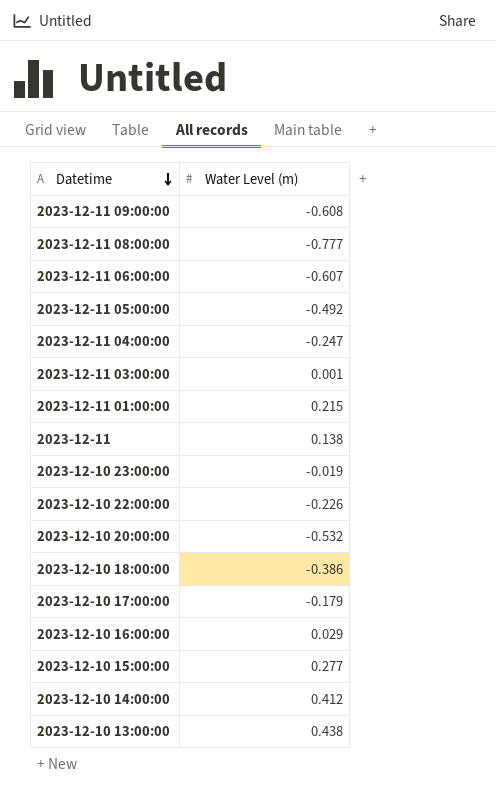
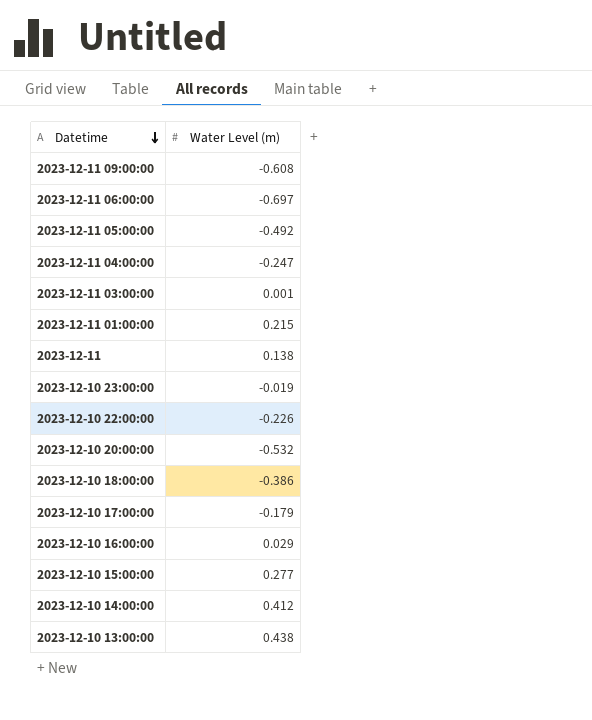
row 2023-12-11 08:00:00: -0.777 -> none
2023-12-11 06:00:00 | Water Level (m): -0.607 -> -0.697

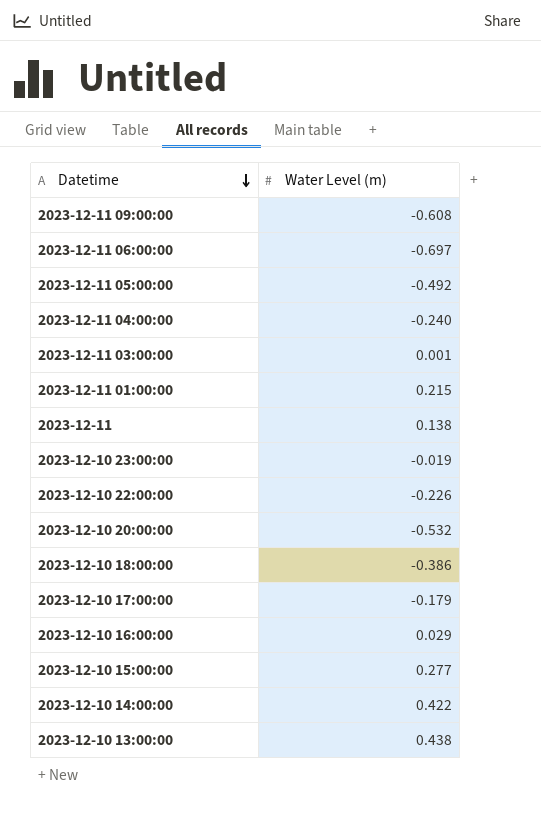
2023-12-11 04:00:00 | Water Level (m): -0.247 -> -0.240
2023-12-10 14:00:00 | Water Level (m): 0.412 -> 0.422

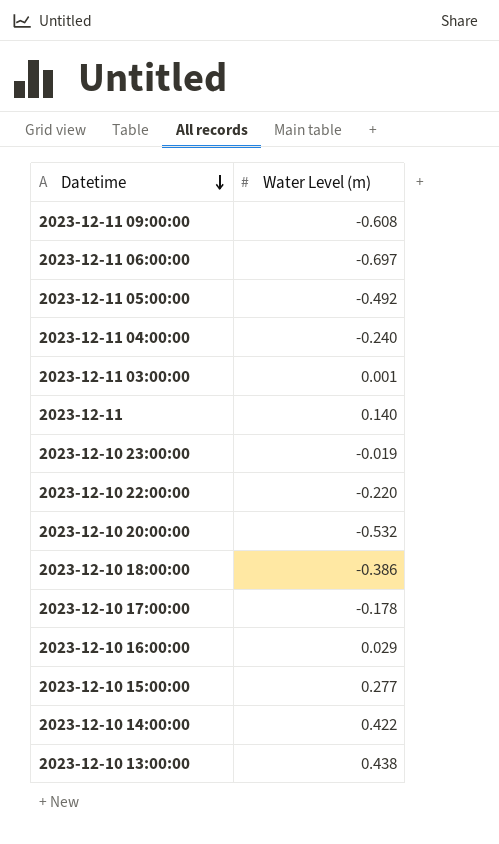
row 2023-12-11 01:00:00: 0.215 -> none
2023-12-11 | Water Level (m): 0.138 -> 0.140
2023-12-10 22:00:00 | Water Level (m): -0.226 -> -0.220
2023-12-10 17:00:00 | Water Level (m): -0.179 -> -0.178

